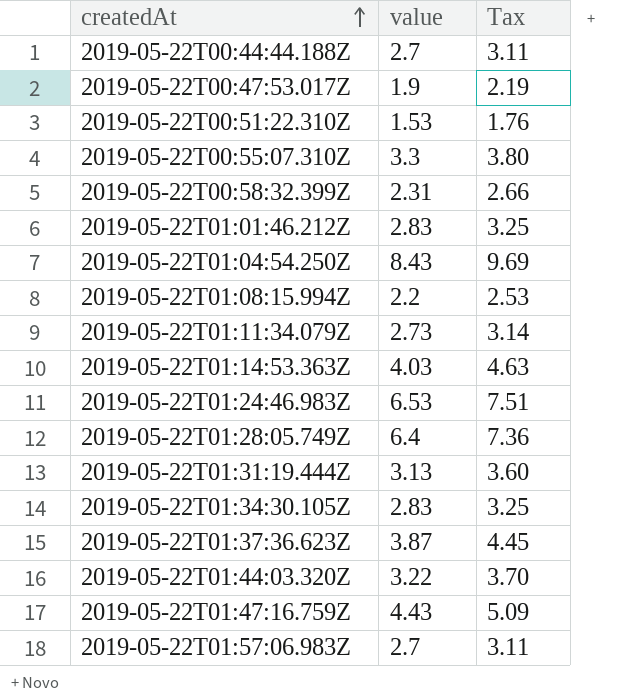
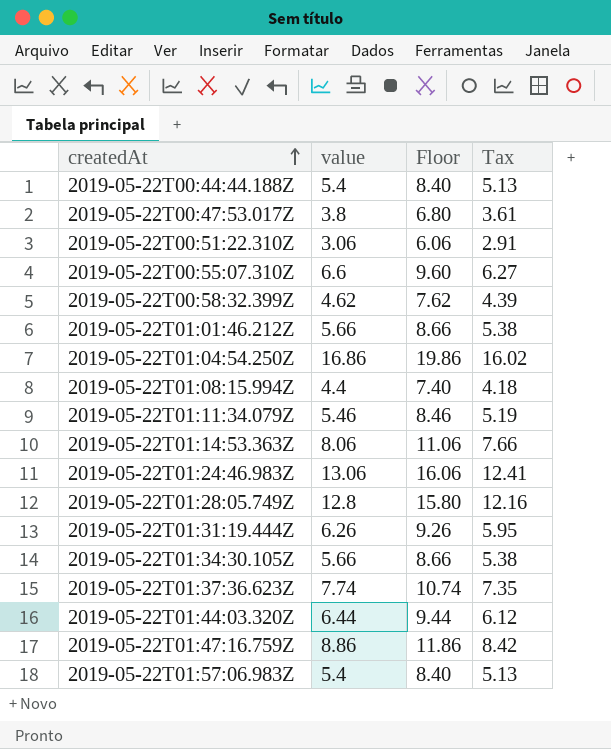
column Floor | formula: none -> [value] + 3
column Tax | formula: [value] * 1.15 -> [value] * 0.95
2019-05-22T00:44:44.188Z | value: 2.7 -> 5.4
2019-05-22T00:47:53.017Z | value: 1.9 -> 3.8
2019-05-22T00:51:22.310Z | value: 1.53 -> 3.06
2019-05-22T00:55:07.310Z | value: 3.3 -> 6.6
2019-05-22T00:58:32.399Z | value: 2.31 -> 4.62
2019-05-22T01:01:46.212Z | value: 2.83 -> 5.66
2019-05-22T01:04:54.250Z | value: 8.43 -> 16.86
2019-05-22T01:08:15.994Z | value: 2.2 -> 4.4
2019-05-22T01:11:34.079Z | value: 2.73 -> 5.46
2019-05-22T01:14:53.363Z | value: 4.03 -> 8.06
2019-05-22T01:24:46.983Z | value: 6.53 -> 13.06
2019-05-22T01:28:05.749Z | value: 6.4 -> 12.8
2019-05-22T01:31:19.444Z | value: 3.13 -> 6.26
2019-05-22T01:34:30.105Z | value: 2.83 -> 5.66
2019-05-22T01:37:36.623Z | value: 3.87 -> 7.74
2019-05-22T01:44:03.320Z | value: 3.22 -> 6.44
2019-05-22T01:47:16.759Z | value: 4.43 -> 8.86
2019-05-22T01:57:06.983Z | value: 2.7 -> 5.4

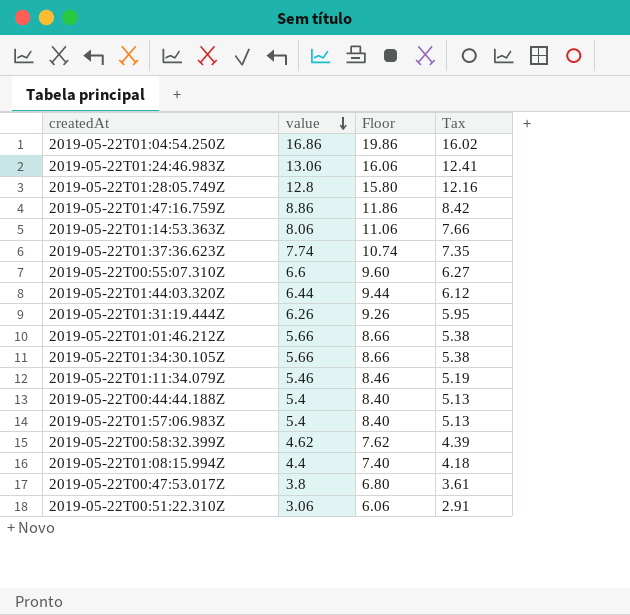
row order: createdAt ascending -> value descending

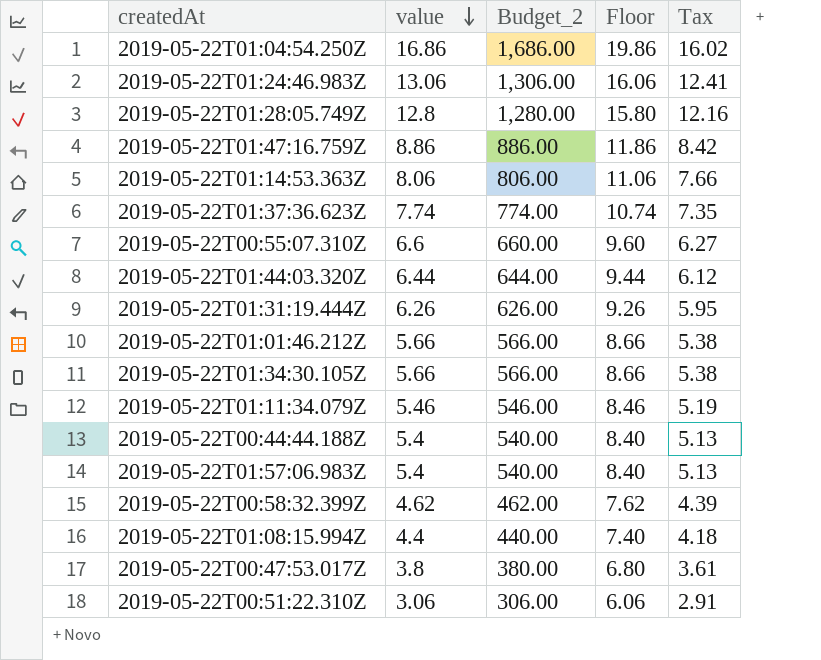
column Budget_2 | formula: none -> [value] * 100

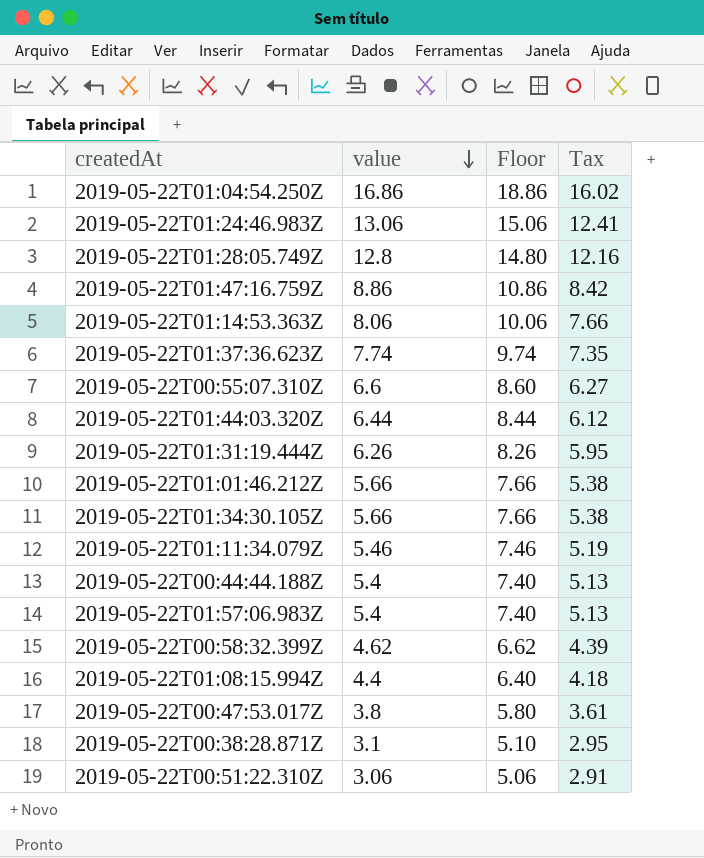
column Budget_2 | formula: [value] * 100 -> none
column Floor | formula: [value] + 3 -> [value] + 2
row 2019-05-22T00:38:28.871Z: none -> 3.1 | 5.10 | 2.95

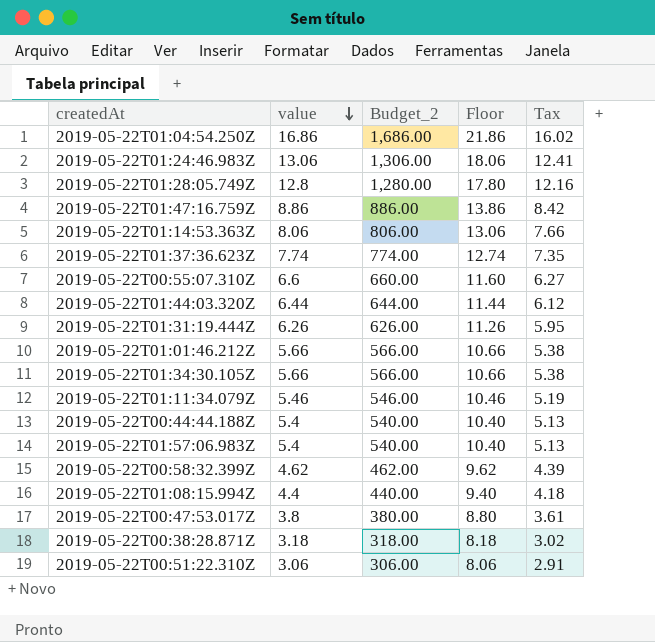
column Budget_2 | formula: none -> [value] * 100
column Floor | formula: [value] + 2 -> [value] + 5
2019-05-22T00:38:28.871Z | value: 3.1 -> 3.18
2019-05-22T00:38:28.871Z | Tax: 2.95 -> 3.02

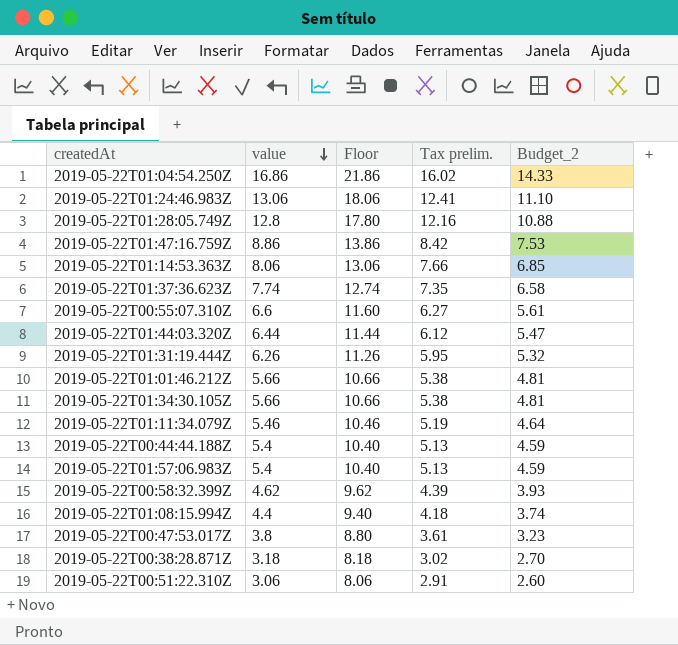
column name: Tax -> Tax prelim.
column Budget_2 | formula: [value] * 100 -> [value] * 0.85
column Budget_2 | position: 3 -> 5

